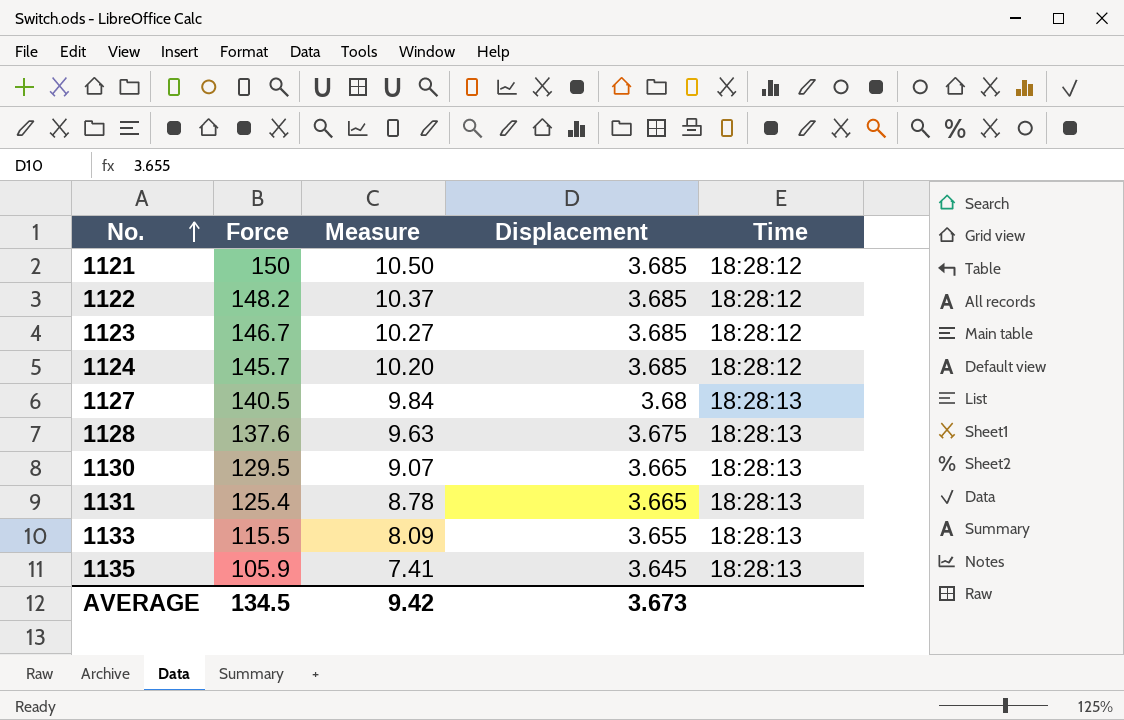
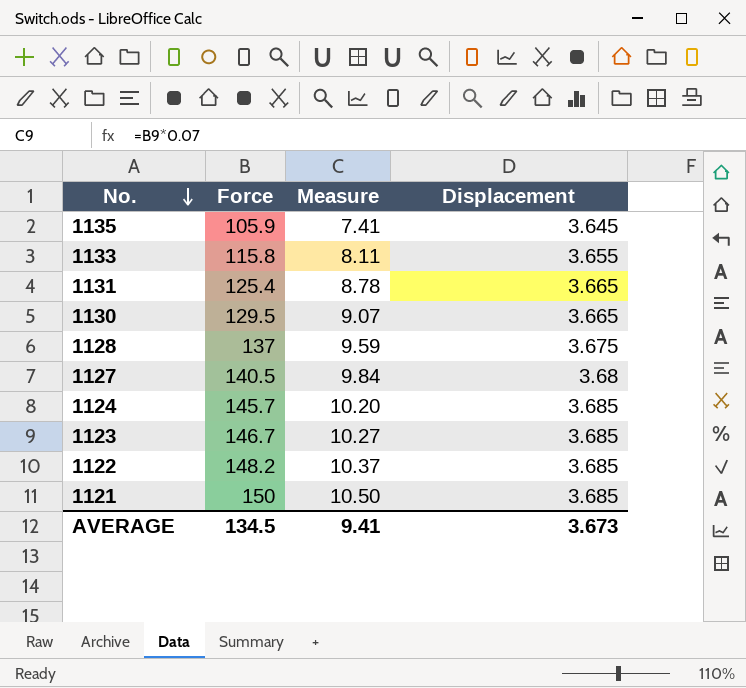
row order: No. ascending -> No. descending
column Time | position: 5 -> none
1133 | Force: 115.5 -> 115.8
1133 | Measure: 8.09 -> 8.11
1128 | Force: 137.6 -> 137
1128 | Measure: 9.63 -> 9.59
AVERAGE | Measure: 9.42 -> 9.41

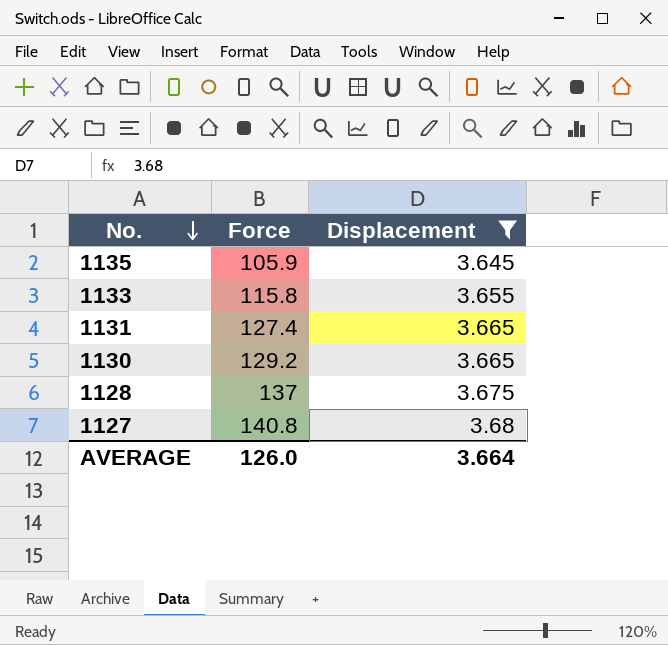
filter: none -> Displacement != 3.685
column Measure | formula: [Force] * 0.07 -> none
1131 | Force: 125.4 -> 127.4
1130 | Force: 129.5 -> 129.2
1127 | Force: 140.5 -> 140.8
AVERAGE | Force: 134.5 -> 126.0
AVERAGE | Displacement: 3.673 -> 3.664

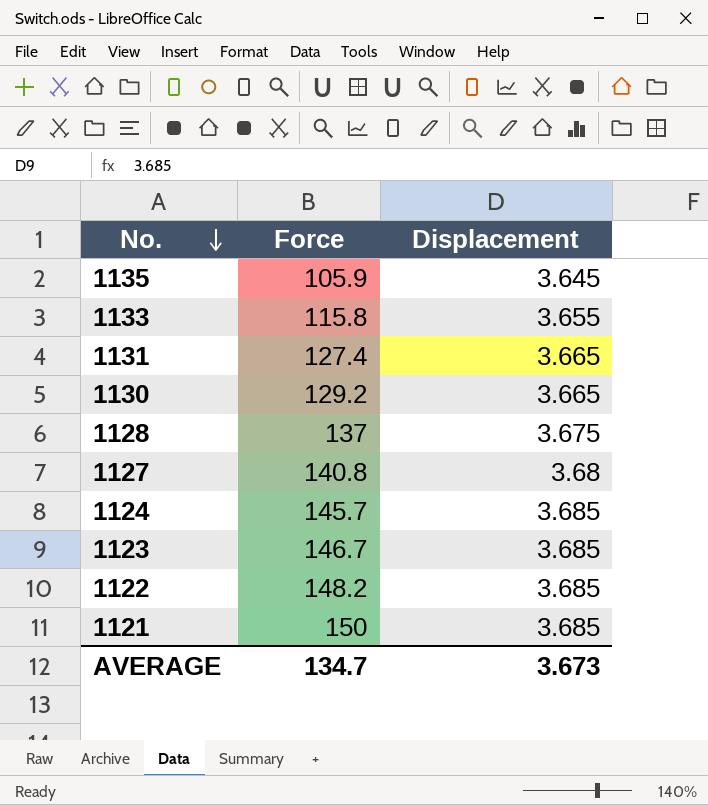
filter: Displacement != 3.685 -> none
AVERAGE | Force: 126.0 -> 134.7
AVERAGE | Displacement: 3.664 -> 3.673

